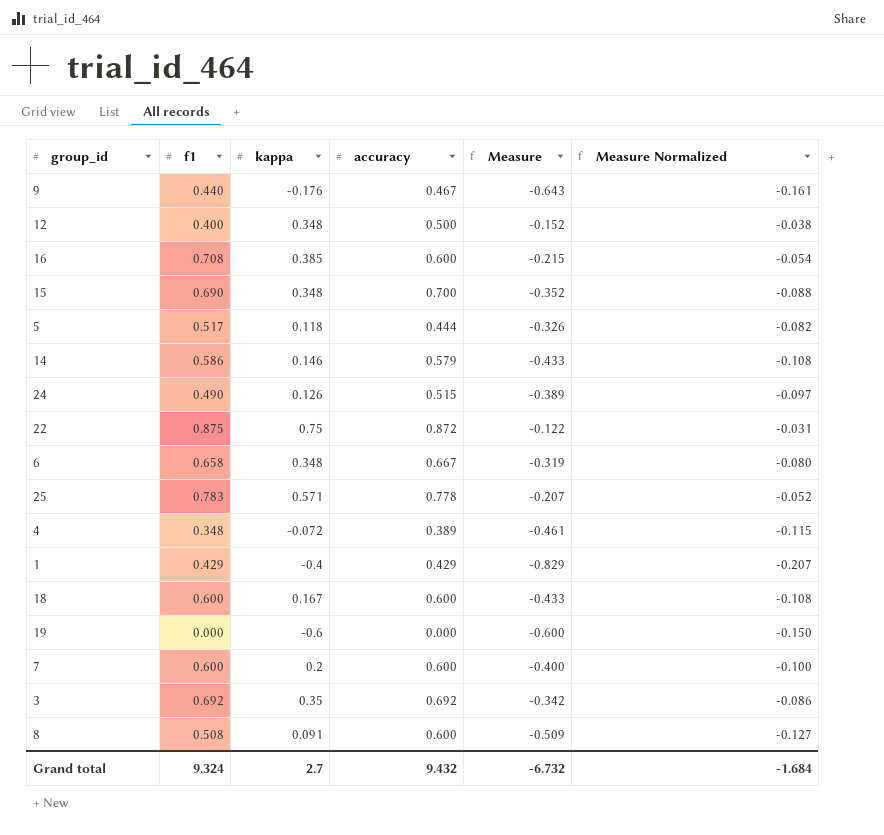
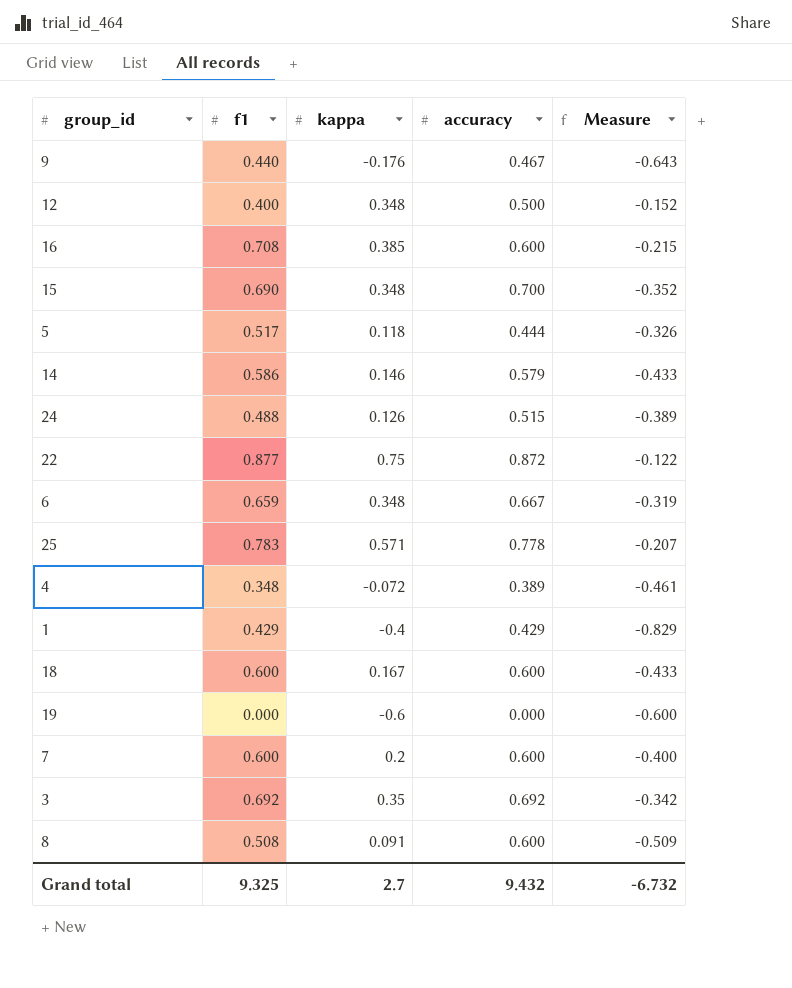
column Measure Normalized | formula: [Measure] * 0.25 -> none
24 | f1: 0.490 -> 0.488
22 | f1: 0.875 -> 0.877
6 | f1: 0.658 -> 0.659
Grand total | f1: 9.324 -> 9.325

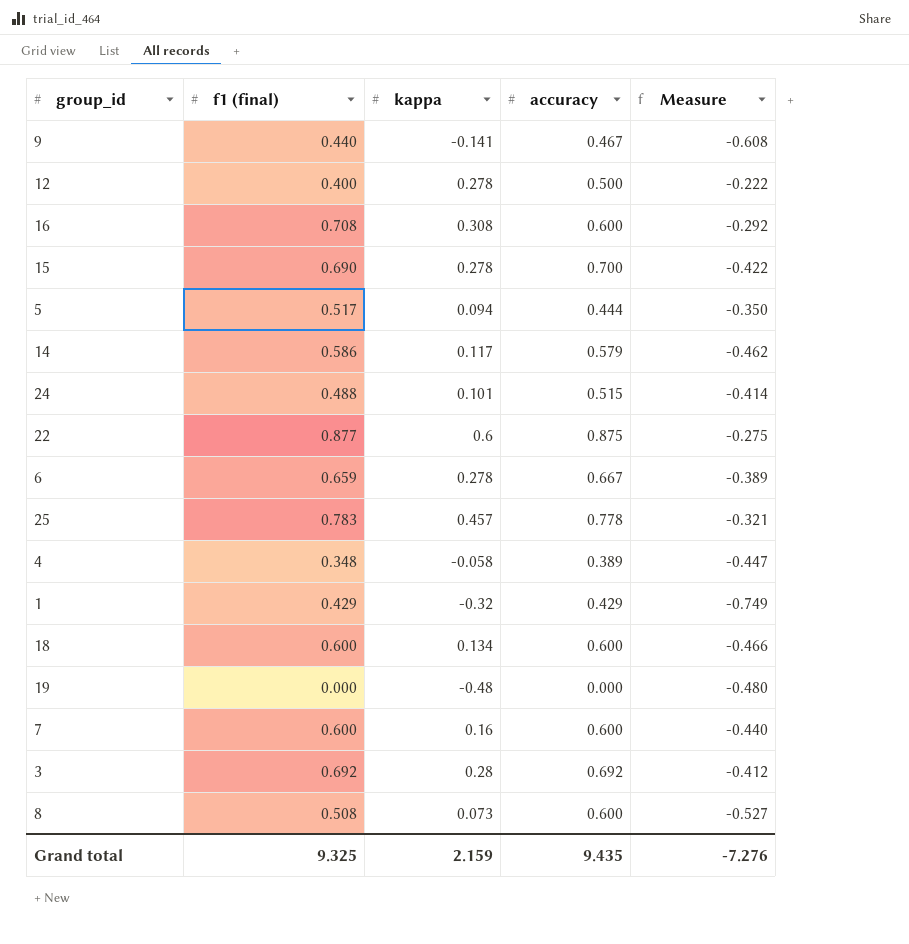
column name: f1 -> f1 (final)
9 | kappa: -0.176 -> -0.141
9 | Measure: -0.643 -> -0.608
12 | kappa: 0.348 -> 0.278
12 | Measure: -0.152 -> -0.222
16 | kappa: 0.385 -> 0.308
16 | Measure: -0.215 -> -0.292
15 | kappa: 0.348 -> 0.278
15 | Measure: -0.352 -> -0.422
5 | kappa: 0.118 -> 0.094
5 | Measure: -0.326 -> -0.350
14 | kappa: 0.146 -> 0.117
14 | Measure: -0.433 -> -0.462
24 | kappa: 0.126 -> 0.101
24 | Measure: -0.389 -> -0.414
22 | kappa: 0.75 -> 0.6
22 | accuracy: 0.872 -> 0.875
22 | Measure: -0.122 -> -0.275
6 | kappa: 0.348 -> 0.278
6 | Measure: -0.319 -> -0.389
25 | kappa: 0.571 -> 0.457
25 | Measure: -0.207 -> -0.321
4 | kappa: -0.072 -> -0.058
4 | Measure: -0.461 -> -0.447
1 | kappa: -0.4 -> -0.32
1 | Measure: -0.829 -> -0.749
18 | kappa: 0.167 -> 0.134
18 | Measure: -0.433 -> -0.466
19 | kappa: -0.6 -> -0.48
19 | Measure: -0.600 -> -0.480
7 | kappa: 0.2 -> 0.16
7 | Measure: -0.400 -> -0.440
3 | kappa: 0.35 -> 0.28
3 | Measure: -0.342 -> -0.412
8 | kappa: 0.091 -> 0.073
8 | Measure: -0.509 -> -0.527
Grand total | kappa: 2.7 -> 2.159
Grand total | accuracy: 9.432 -> 9.435
Grand total | Measure: -6.732 -> -7.276

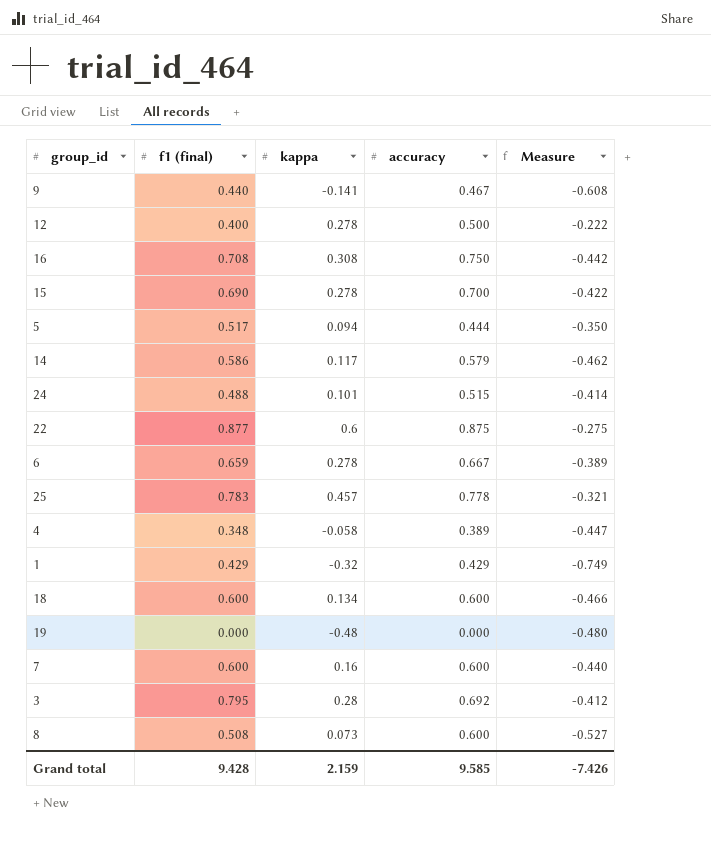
16 | accuracy: 0.600 -> 0.750
16 | Measure: -0.292 -> -0.442
3 | f1 (final): 0.692 -> 0.795
Grand total | f1 (final): 9.325 -> 9.428
Grand total | accuracy: 9.435 -> 9.585
Grand total | Measure: -7.276 -> -7.426

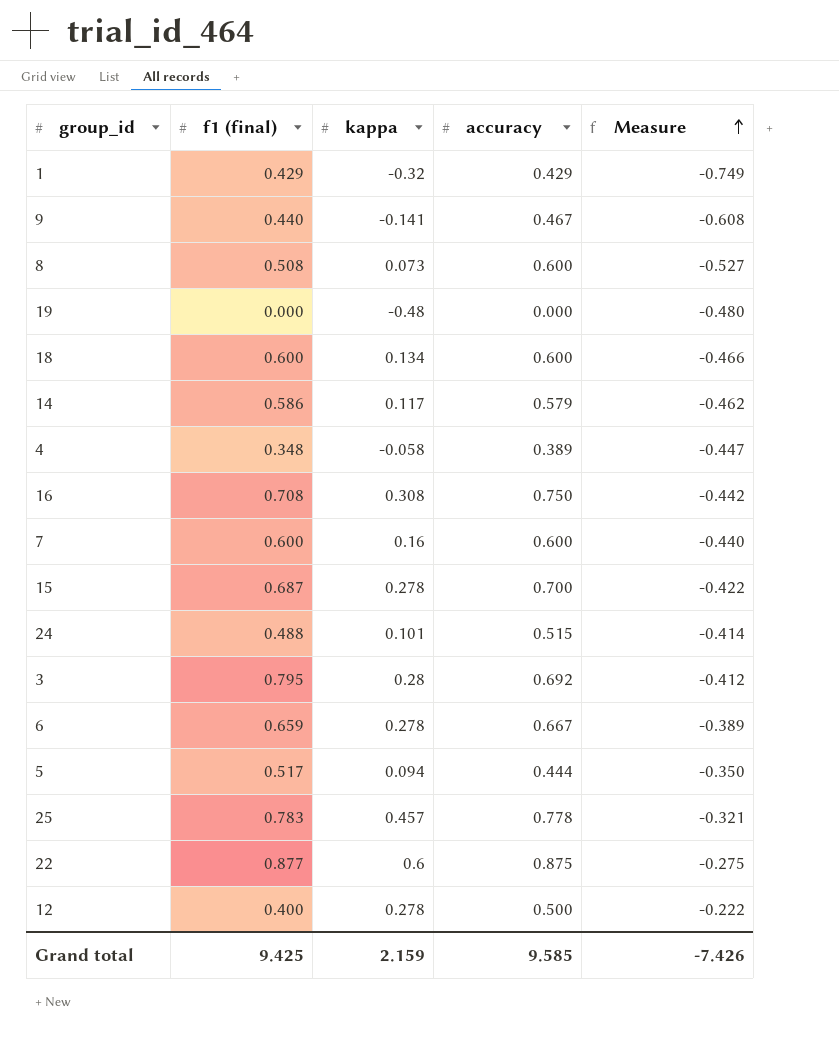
row order: none -> Measure ascending
15 | f1 (final): 0.690 -> 0.687
Grand total | f1 (final): 9.428 -> 9.425

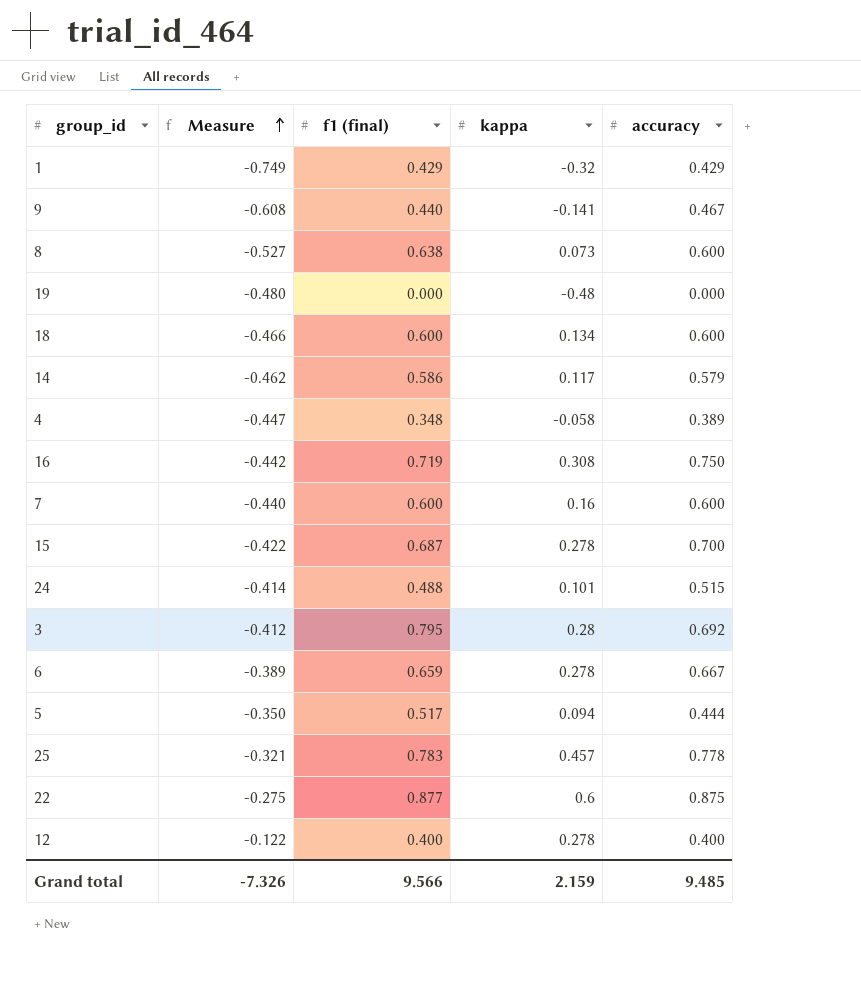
column Measure | position: 5 -> 2
8 | f1 (final): 0.508 -> 0.638
16 | f1 (final): 0.708 -> 0.719
12 | Measure: -0.222 -> -0.122
12 | accuracy: 0.500 -> 0.400
Grand total | Measure: -7.426 -> -7.326
Grand total | f1 (final): 9.425 -> 9.566
Grand total | accuracy: 9.585 -> 9.485

